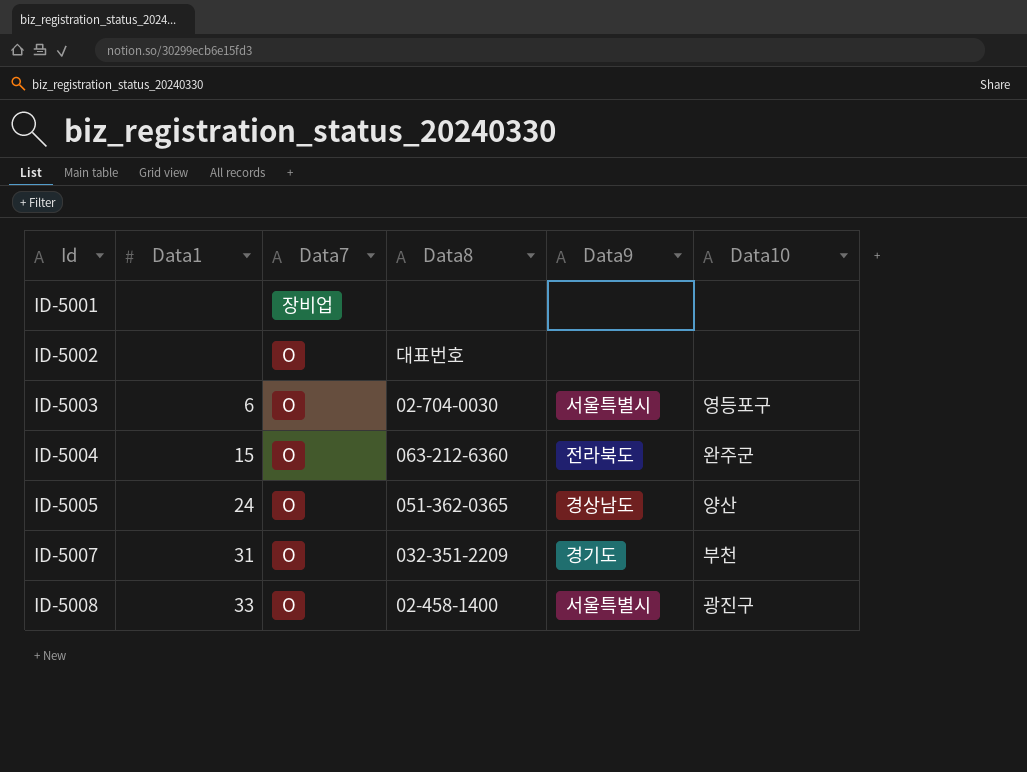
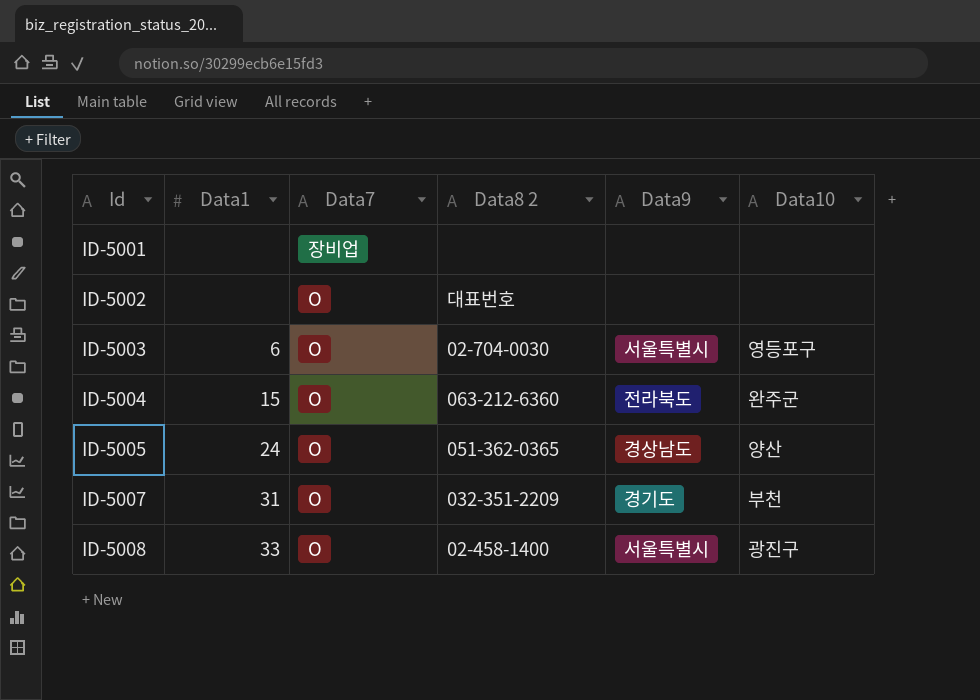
column name: Data8 -> Data8 2

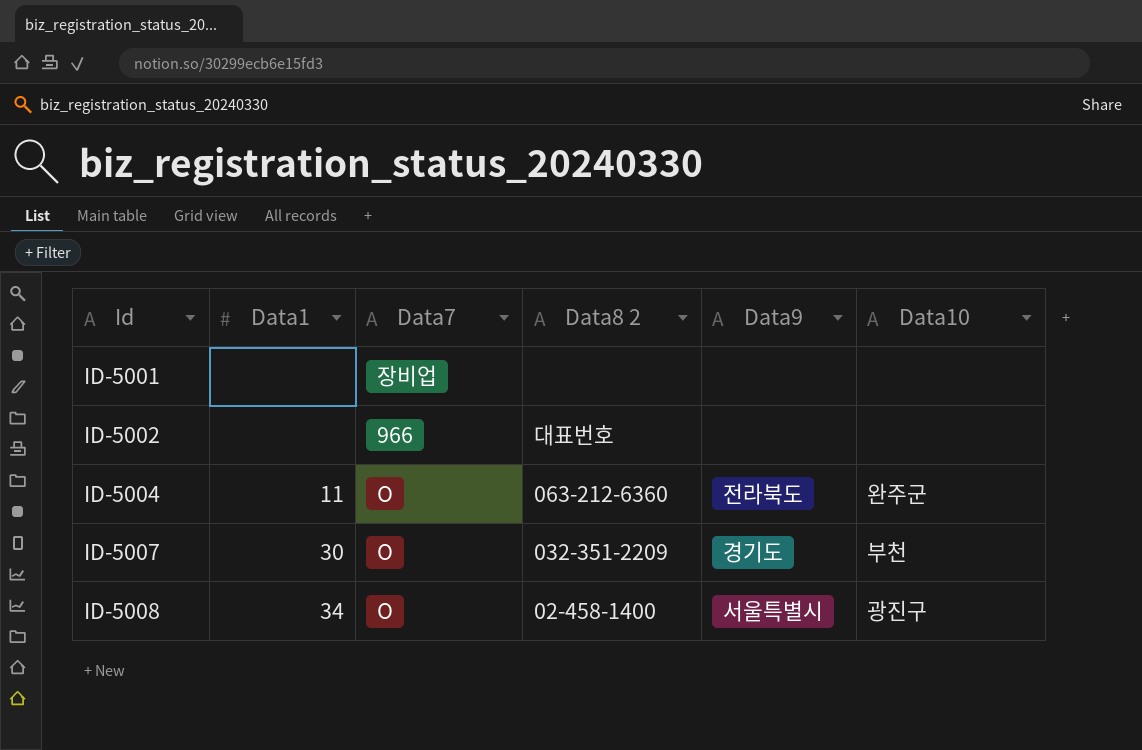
row ID-5003: 6 | O | 02-704-0030 | 서울특별시 | 영등포구 -> none
row ID-5005: 24 | O | 051-362-0365 | 경상남도 | 양산 -> none
ID-5002 | Data7: O -> 966
ID-5004 | Data1: 15 -> 11
ID-5007 | Data1: 31 -> 30
ID-5008 | Data1: 33 -> 34

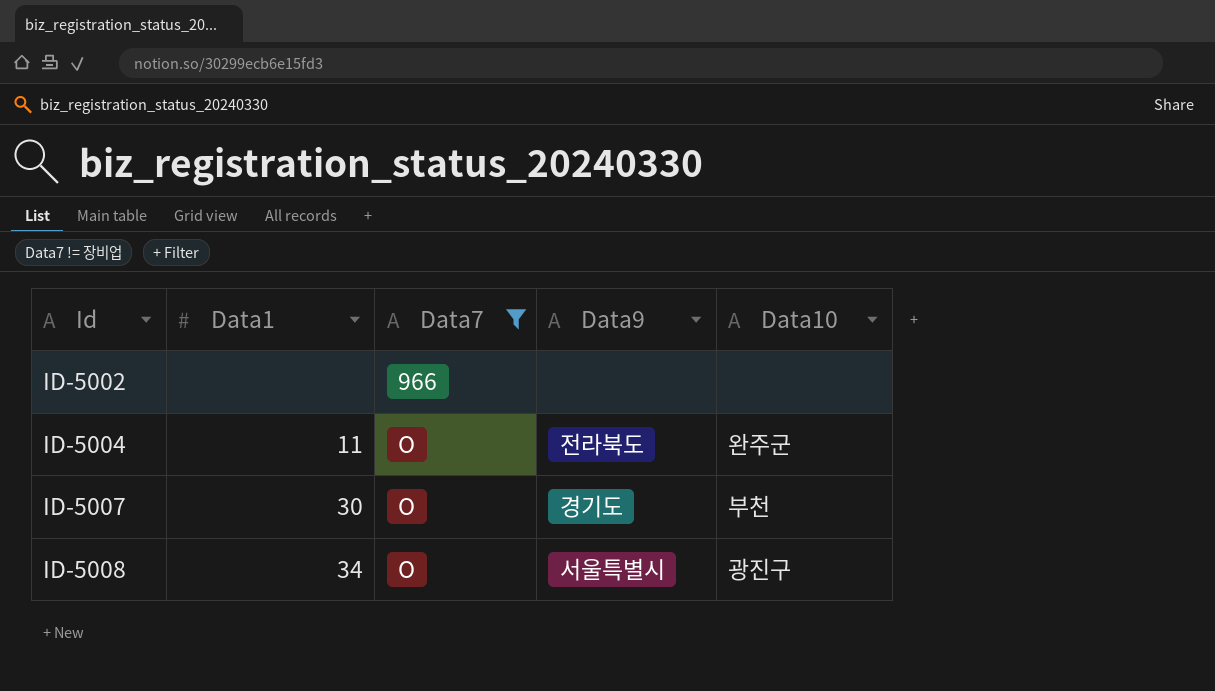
filter: none -> Data7 != 장비업
column Data8 2 | position: 4 -> none

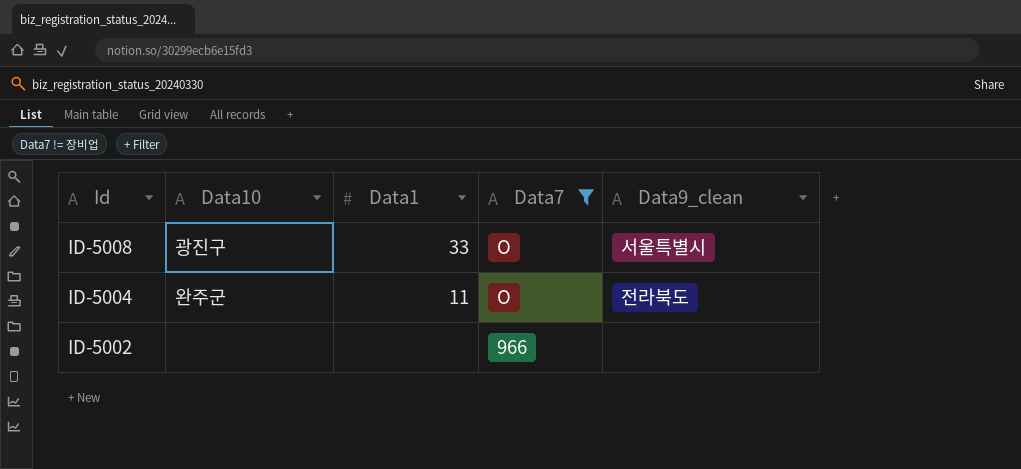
row order: Id ascending -> Id descending
column Data10 | position: 5 -> 2
column name: Data9 -> Data9_clean
row ID-5007: 30 | O | 경기도 | 부천 -> none
ID-5008 | Data1: 34 -> 33

